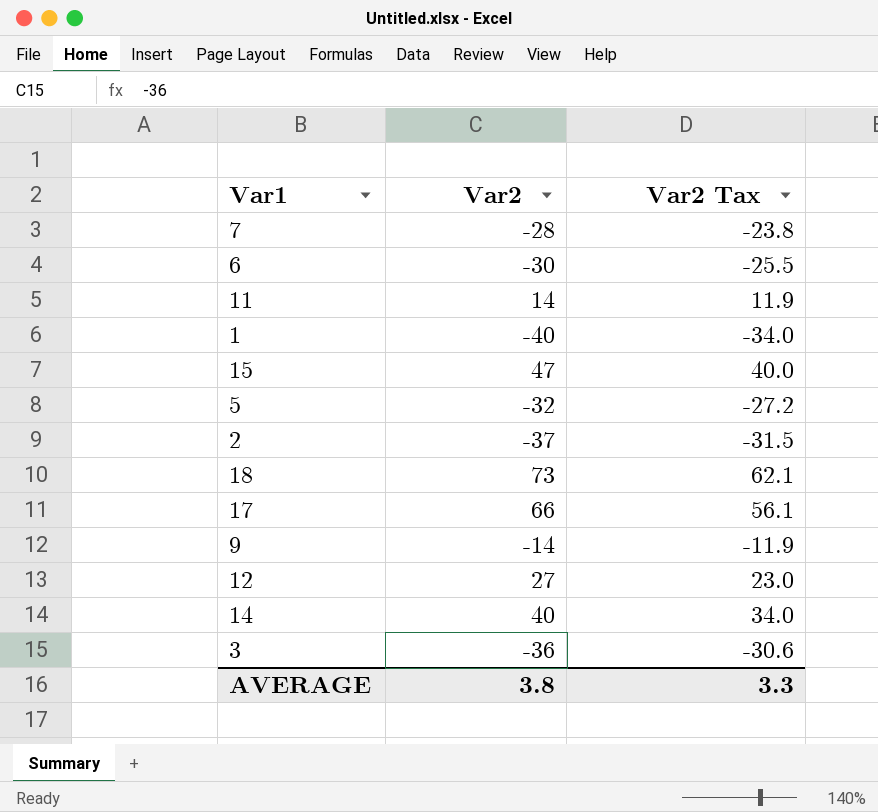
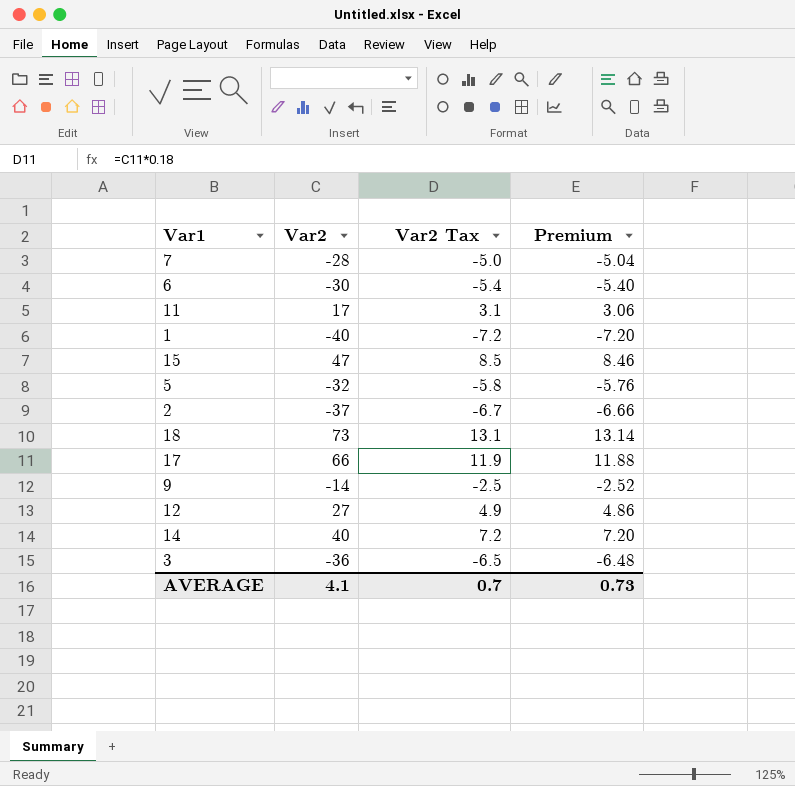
column Var2 Tax | formula: [Var2] * 0.85 -> [Var2] * 0.18
column Premium | formula: none -> [Var2] * 0.18
11 | Var2: 14 -> 17
AVERAGE | Var2: 3.8 -> 4.1
AVERAGE | Var2 Tax: 3.3 -> 0.7

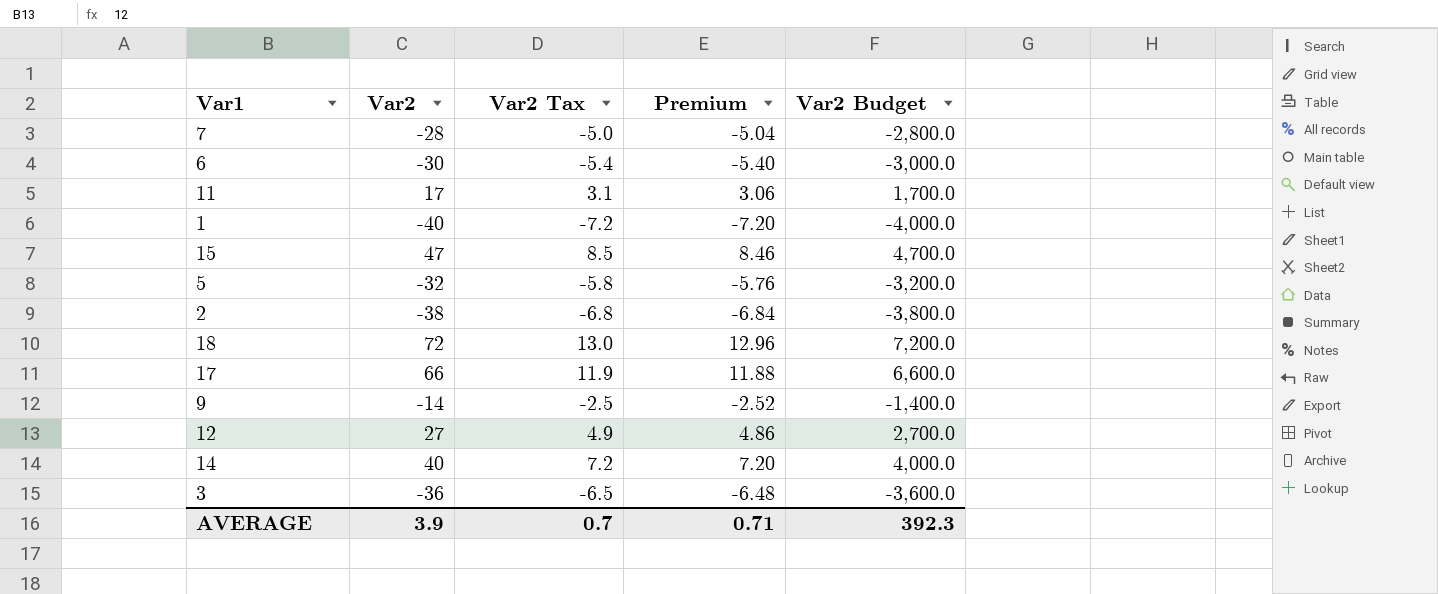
column Var2 Budget | formula: none -> [Var2] * 100
2 | Var2: -37 -> -38
2 | Var2 Tax: -6.7 -> -6.8
2 | Premium: -6.66 -> -6.84
18 | Var2: 73 -> 72
18 | Var2 Tax: 13.1 -> 13.0
18 | Premium: 13.14 -> 12.96
AVERAGE | Var2: 4.1 -> 3.9
AVERAGE | Premium: 0.73 -> 0.71

